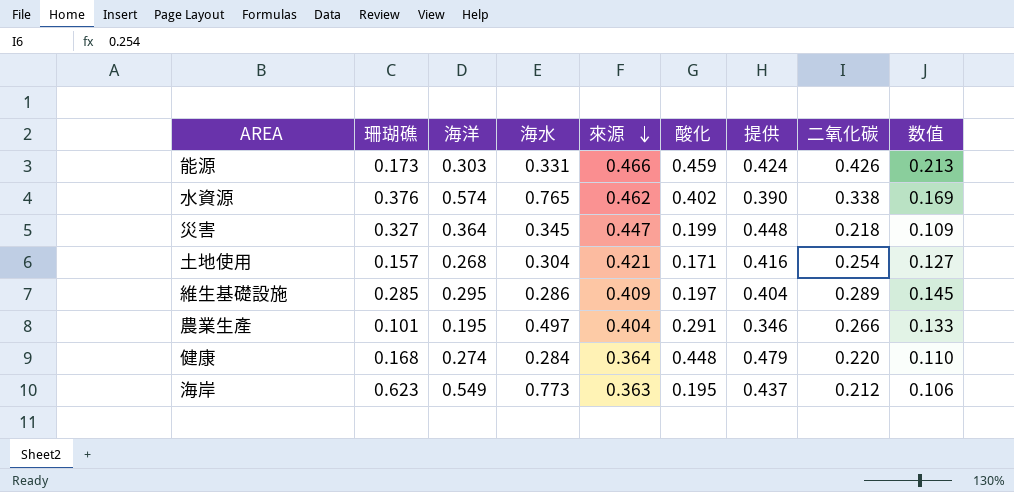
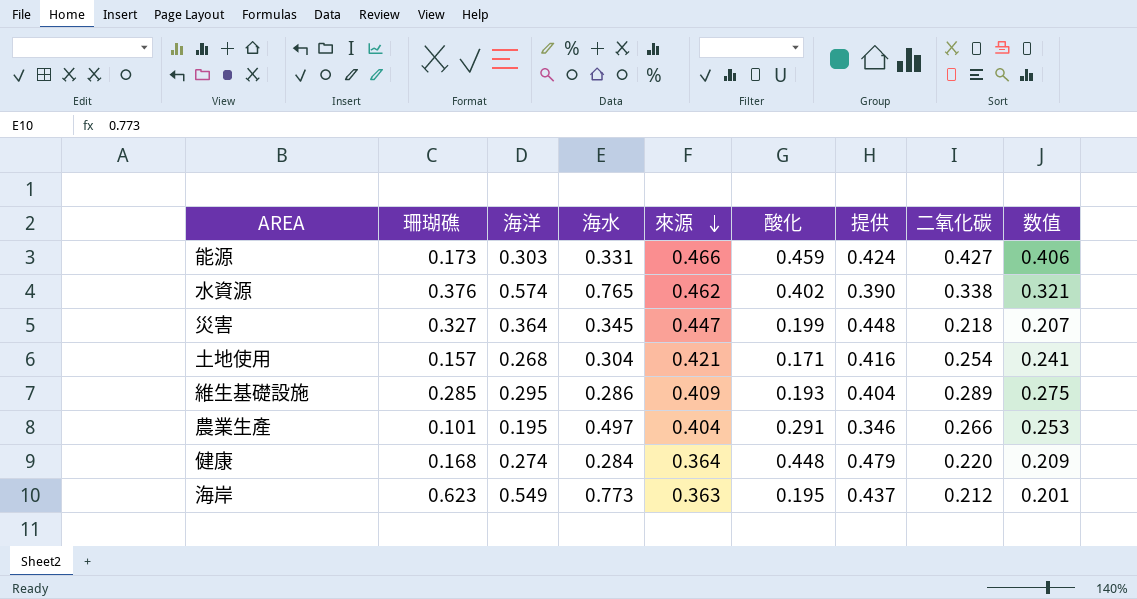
column 数值 | formula: [二氧化碳] * 0.5 -> [二氧化碳] * 0.95
能源 | 二氧化碳: 0.426 -> 0.427
維生基礎設施 | 酸化: 0.197 -> 0.193

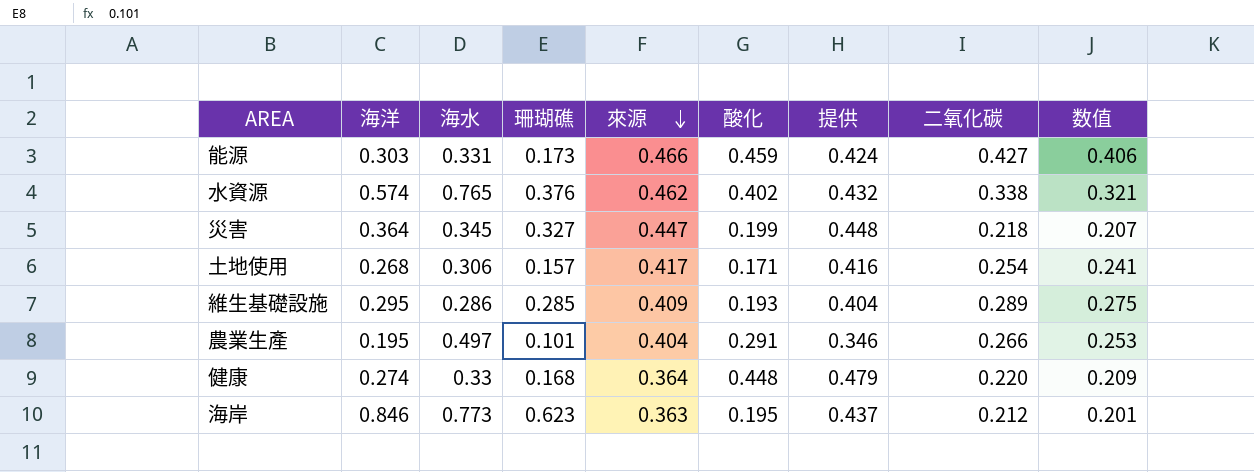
column 珊瑚礁 | position: 2 -> 4
水資源 | 提供: 0.390 -> 0.432
土地使用 | 海水: 0.304 -> 0.306
土地使用 | 來源: 0.421 -> 0.417
健康 | 海水: 0.284 -> 0.33
海岸 | 海洋: 0.549 -> 0.846

